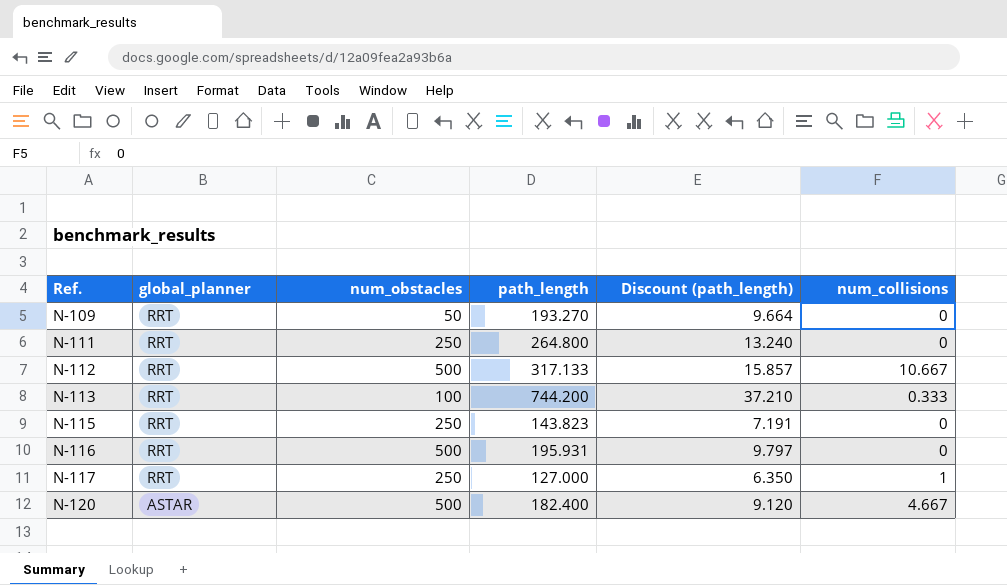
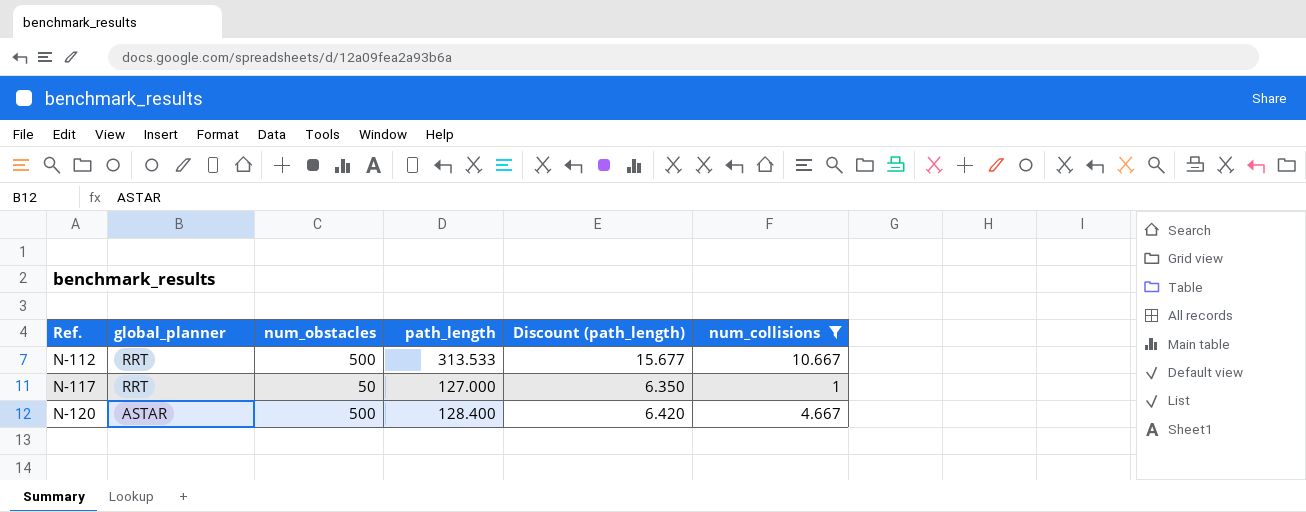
filter: none -> num_collisions >= 1
N-112 | path_length: 317.133 -> 313.533
N-112 | Discount (path_length): 15.857 -> 15.677
N-117 | num_obstacles: 250 -> 50
N-120 | path_length: 182.400 -> 128.400
N-120 | Discount (path_length): 9.120 -> 6.420

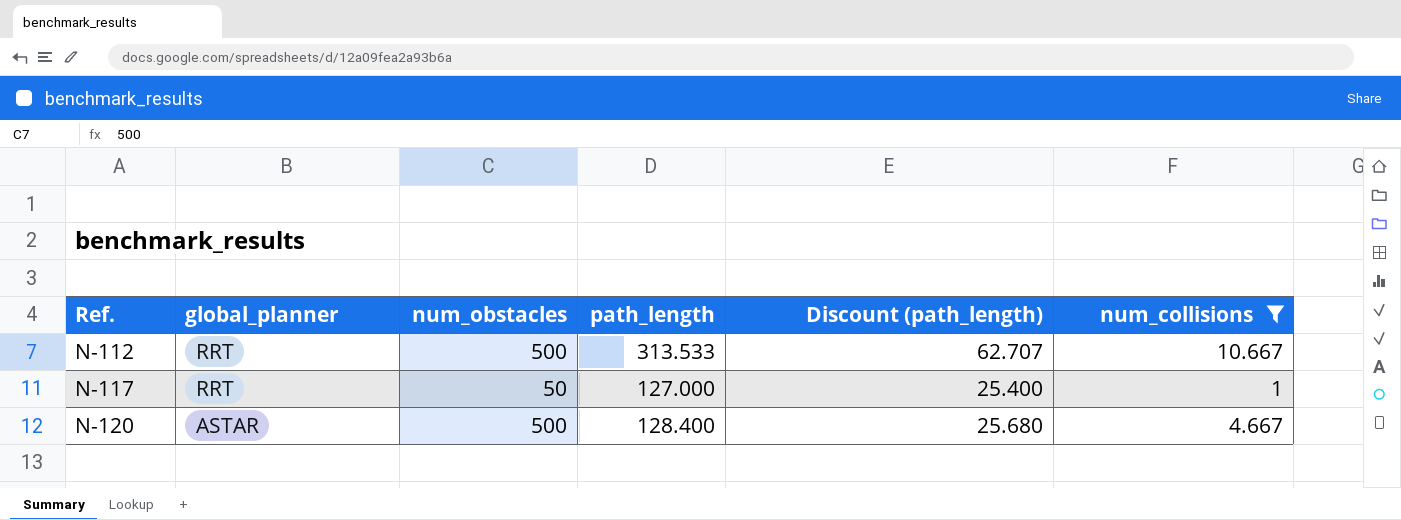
column Discount (path_length) | formula: [path_length] * 0.05 -> [path_length] * 0.2

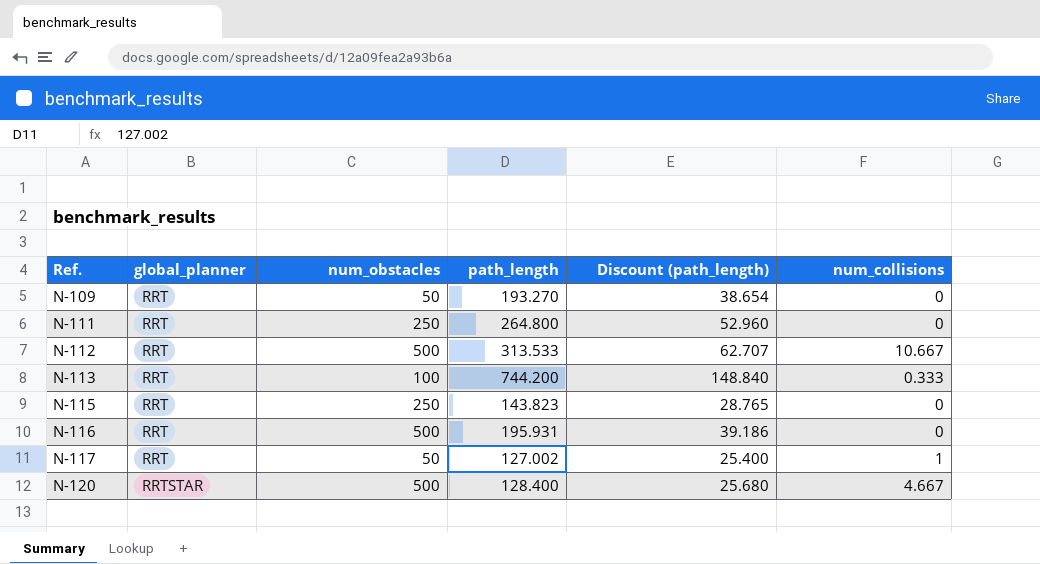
filter: num_collisions >= 1 -> none
N-117 | path_length: 127.000 -> 127.002
N-120 | global_planner: ASTAR -> RRTSTAR

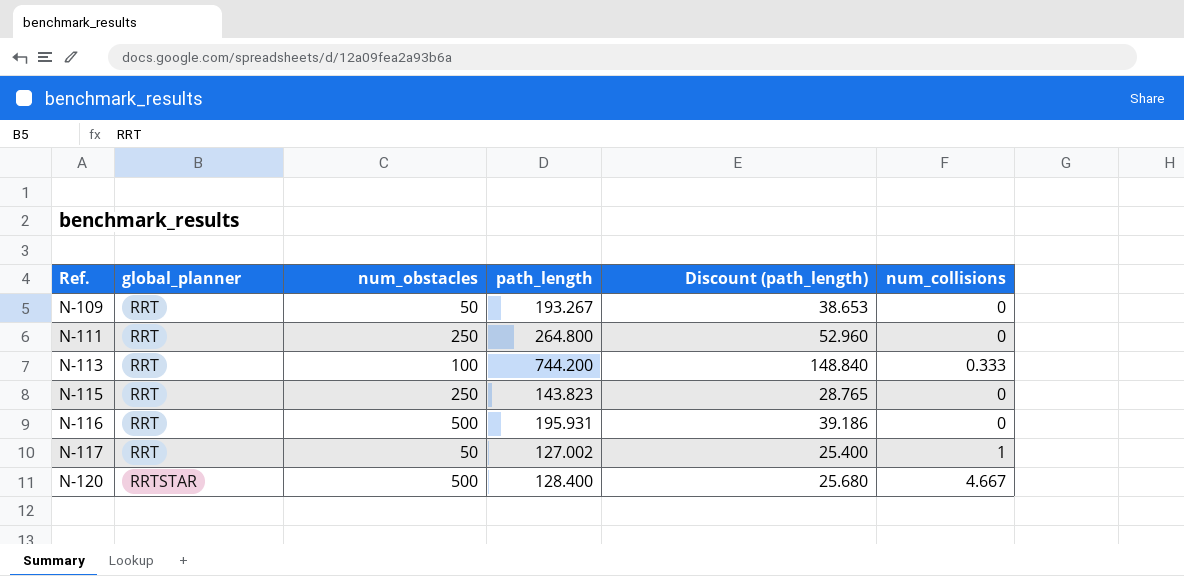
row N-112: RRT | 500 | 313.533 | 62.707 | 10.667 -> none
N-109 | path_length: 193.270 -> 193.267
N-109 | Discount (path_length): 38.654 -> 38.653

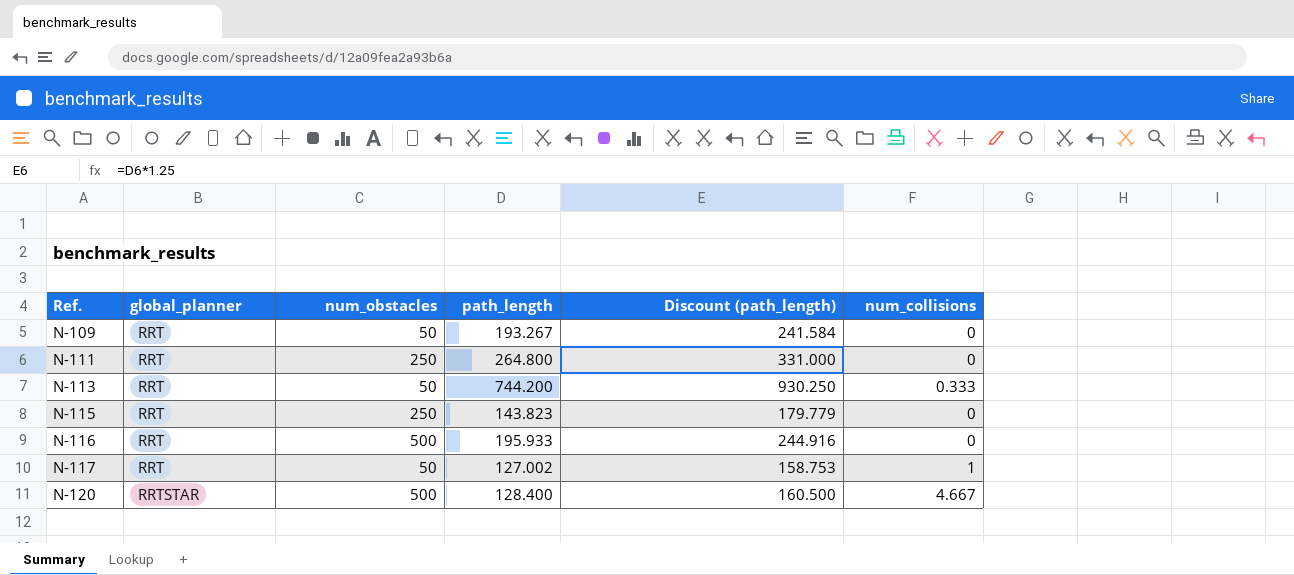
column Discount (path_length) | formula: [path_length] * 0.2 -> [path_length] * 1.25
N-113 | num_obstacles: 100 -> 50
N-116 | path_length: 195.931 -> 195.933

